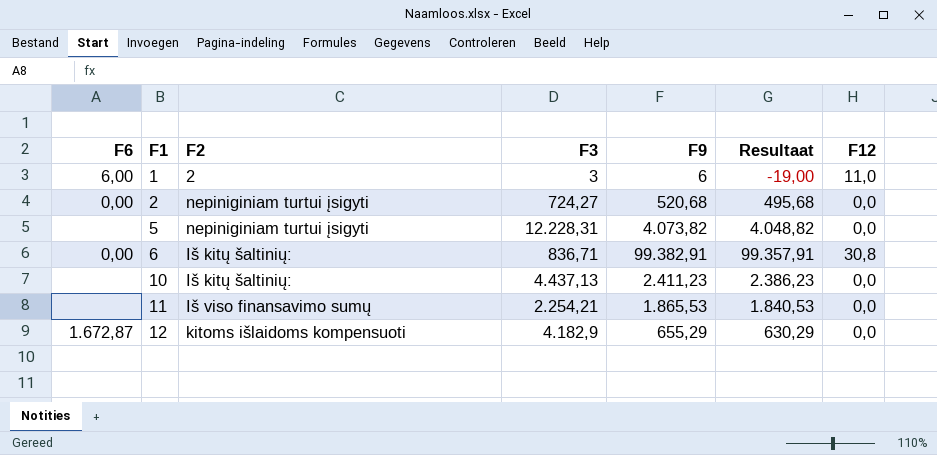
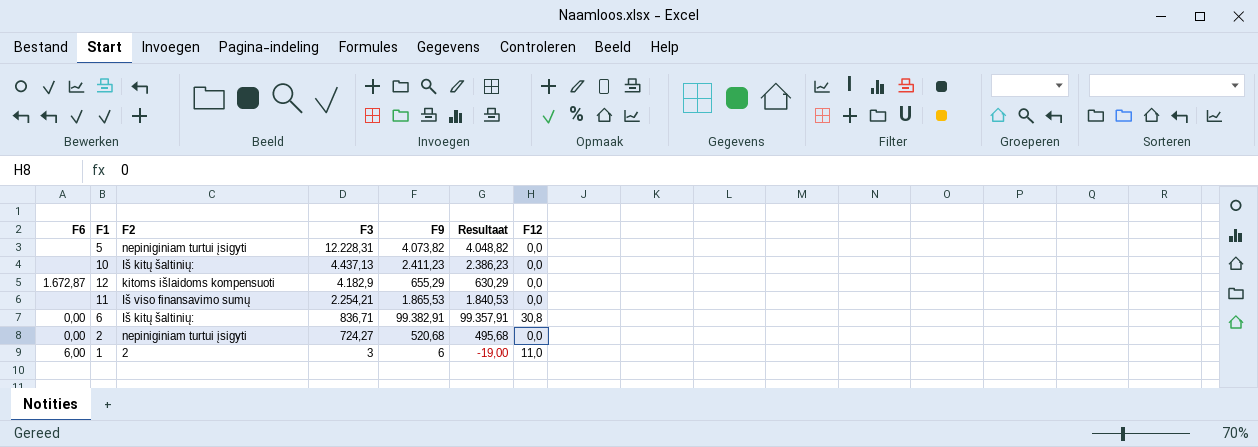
row order: F1 ascending -> F3 descending

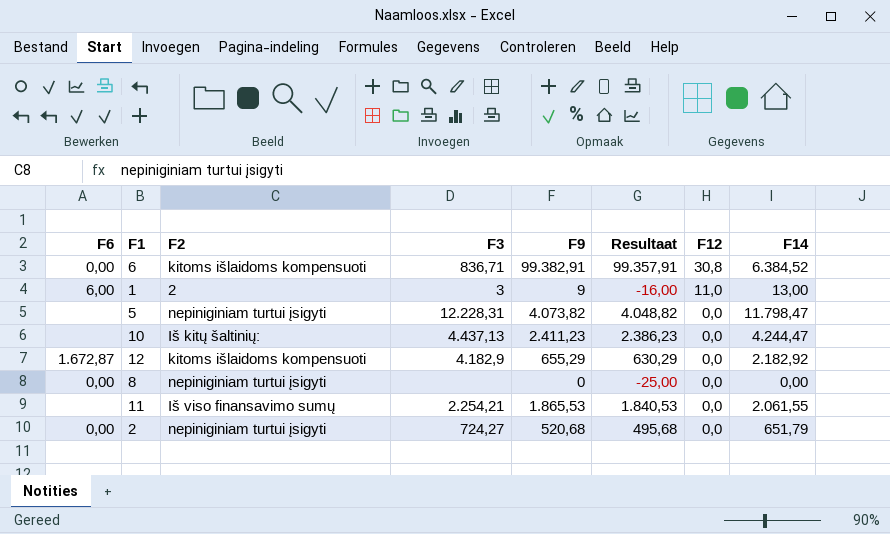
row order: F3 descending -> F12 descending
column F14 | position: none -> 8
6 | F2: Iš kitų šaltinių: -> kitoms išlaidoms kompensuoti
1 | F9: 6 -> 9
1 | Resultaat: -19,00 -> -16,00
row 8: none -> 0,00 | nepiniginiam turtui įsigyti | none | 0 | -25,00 | 0,0 | 0,00

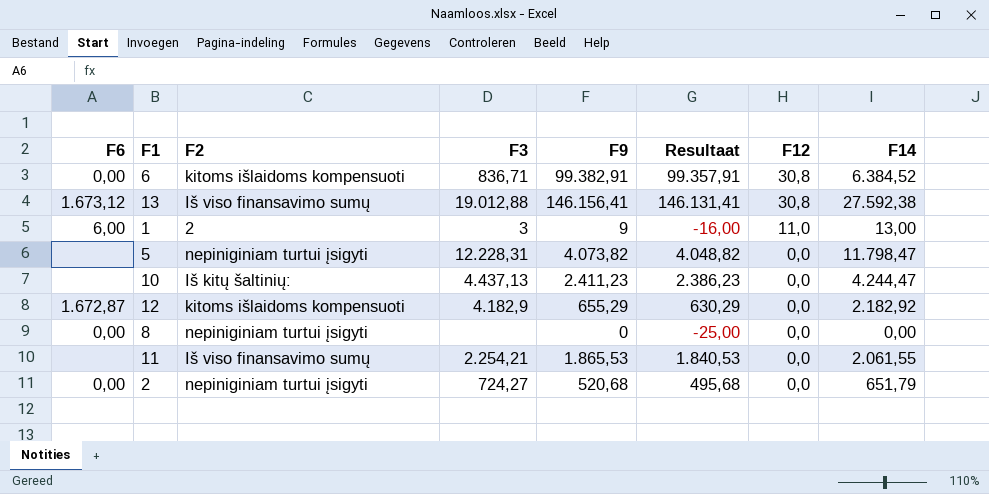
row 13: none -> 1.673,12 | Iš viso finansavimo sumų | 19.012,88 | 146.156,41 | 146.131,41 | 30,8 | 27.592,38

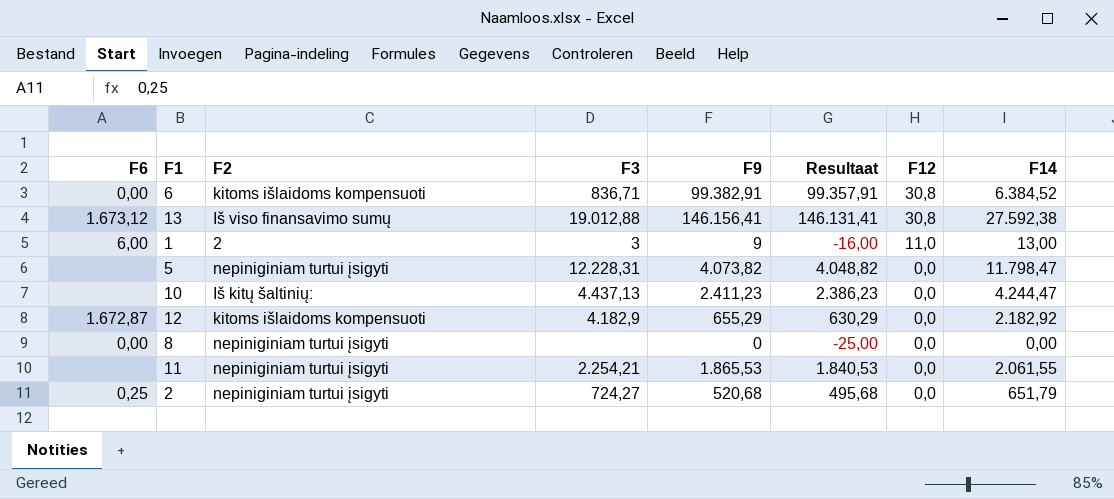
11 | F2: Iš viso finansavimo sumų -> nepiniginiam turtui įsigyti
2 | F6: 0,00 -> 0,25

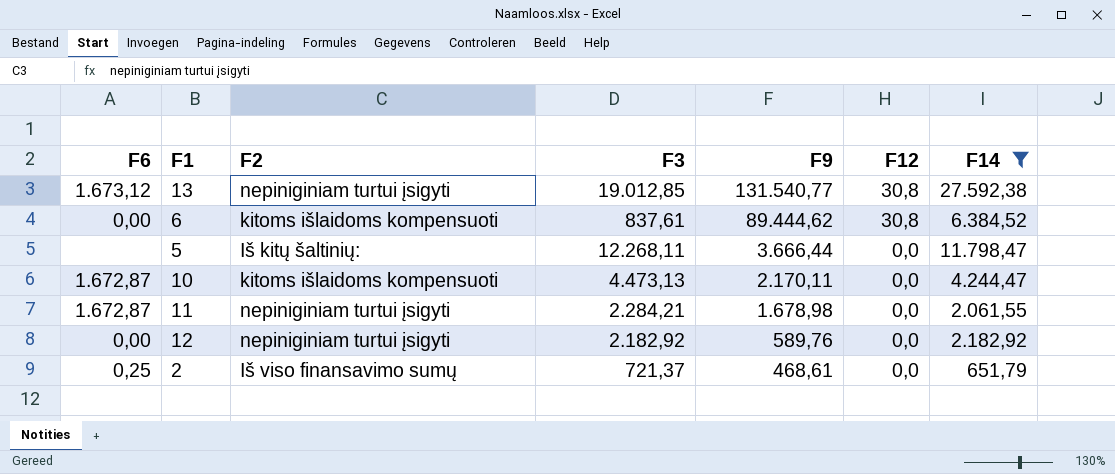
filter: none -> F14 >= 651,79
row order: F12 descending -> F9 descending
column Resultaat | formula: [F9] - 25 -> none
13 | F2: Iš viso finansavimo sumų -> nepiniginiam turtui įsigyti
13 | F3: 19.012,88 -> 19.012,85
13 | F9: 146.156,41 -> 131.540,77
6 | F3: 836,71 -> 837,61
6 | F9: 99.382,91 -> 89.444,62
5 | F2: nepiniginiam turtui įsigyti -> Iš kitų šaltinių:
5 | F3: 12.228,31 -> 12.268,11
5 | F9: 4.073,82 -> 3.666,44
10 | F6: none -> 1.672,87
10 | F2: Iš kitų šaltinių: -> kitoms išlaidoms kompensuoti
10 | F3: 4.437,13 -> 4.473,13
10 | F9: 2.411,23 -> 2.170,11
11 | F6: none -> 1.672,87
11 | F3: 2.254,21 -> 2.284,21
11 | F9: 1.865,53 -> 1.678,98
12 | F6: 1.672,87 -> 0,00
12 | F2: kitoms išlaidoms kompensuoti -> nepiniginiam turtui įsigyti
12 | F3: 4.182,9 -> 2.182,92
12 | F9: 655,29 -> 589,76
2 | F2: nepiniginiam turtui įsigyti -> Iš viso finansavimo sumų
2 | F3: 724,27 -> 721,37
2 | F9: 520,68 -> 468,61

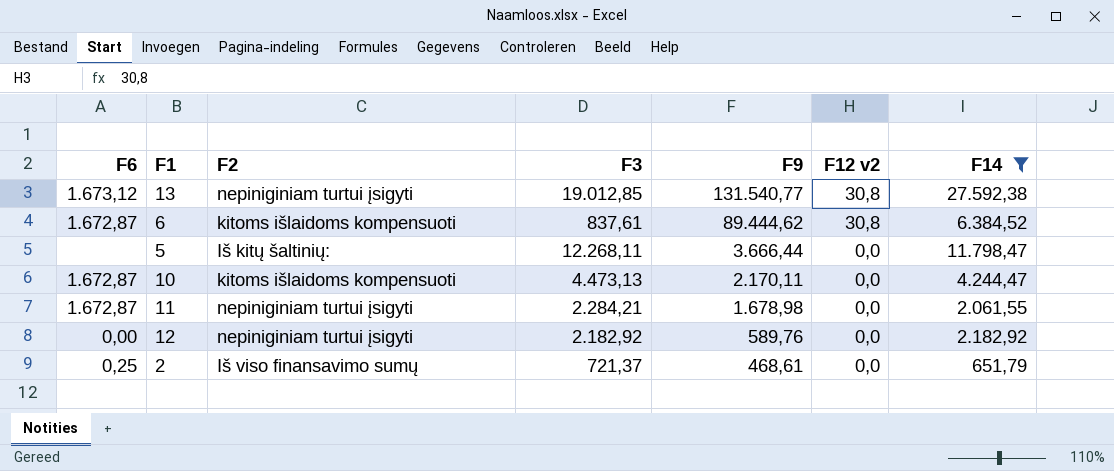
column name: F12 -> F12 v2
6 | F6: 0,00 -> 1.672,87

